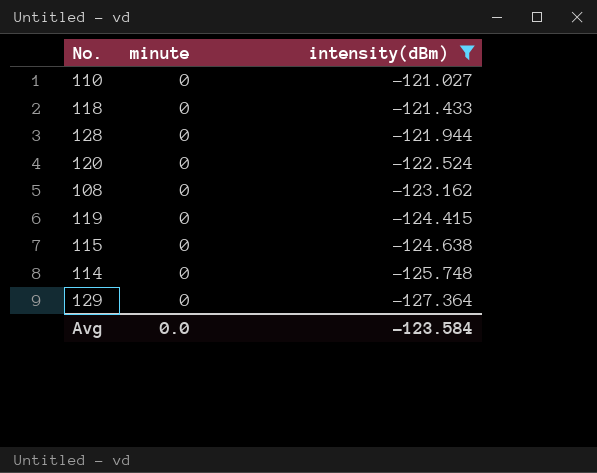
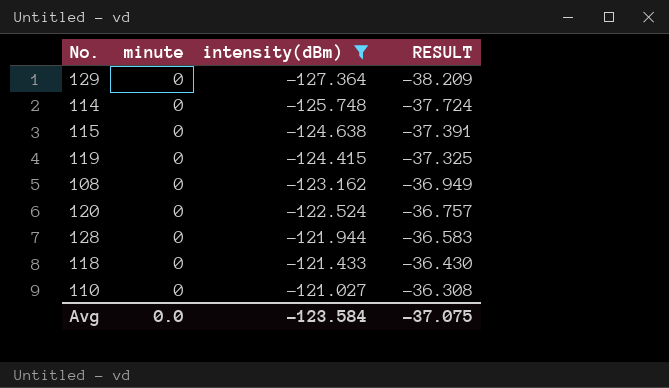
row order: intensity(dBm) descending -> intensity(dBm) ascending
column RESULT | formula: none -> [intensity(dBm)] * 0.3

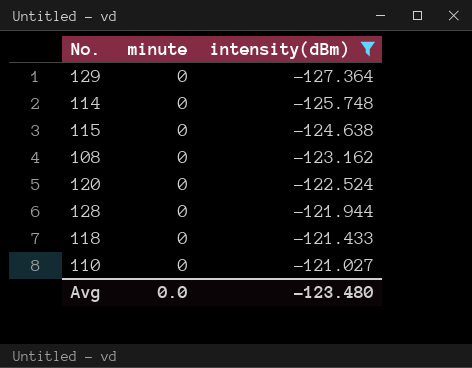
column RESULT | formula: [intensity(dBm)] * 0.3 -> none
row 119: 0 | -124.415 | -37.325 -> none
Avg | intensity(dBm): -123.584 -> -123.480

